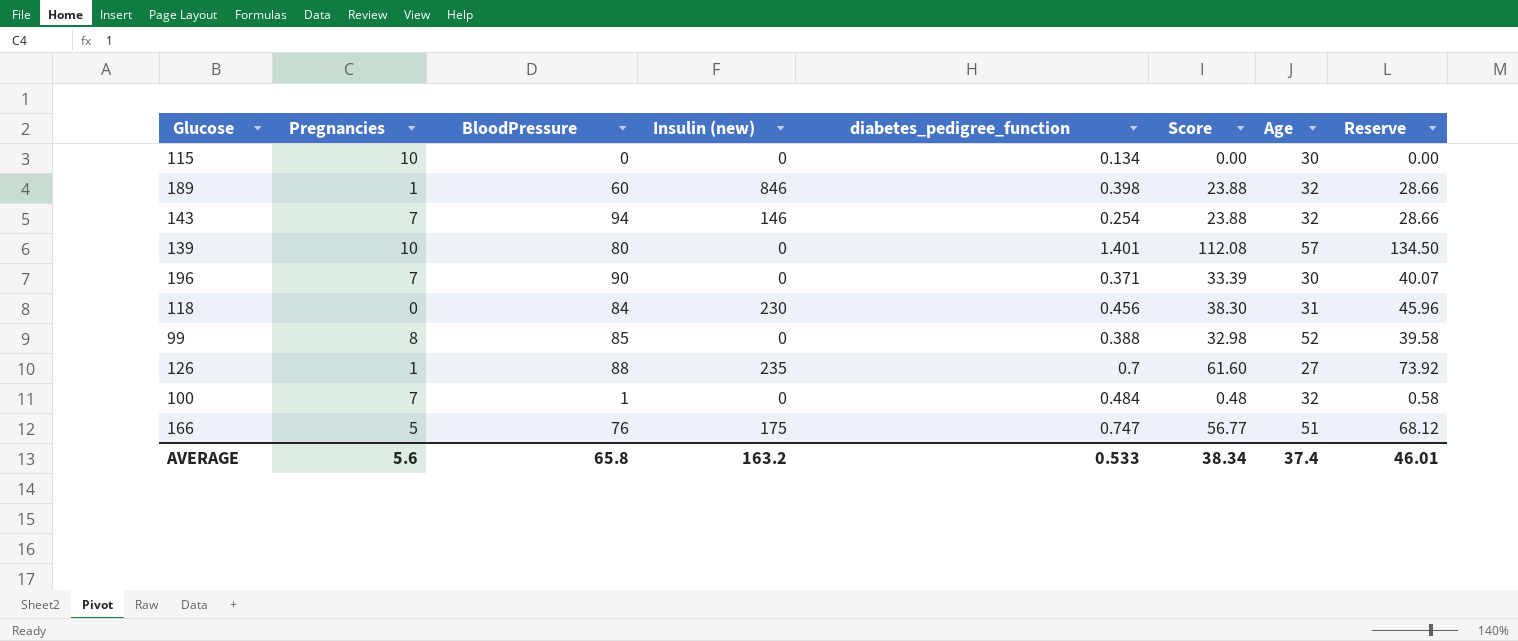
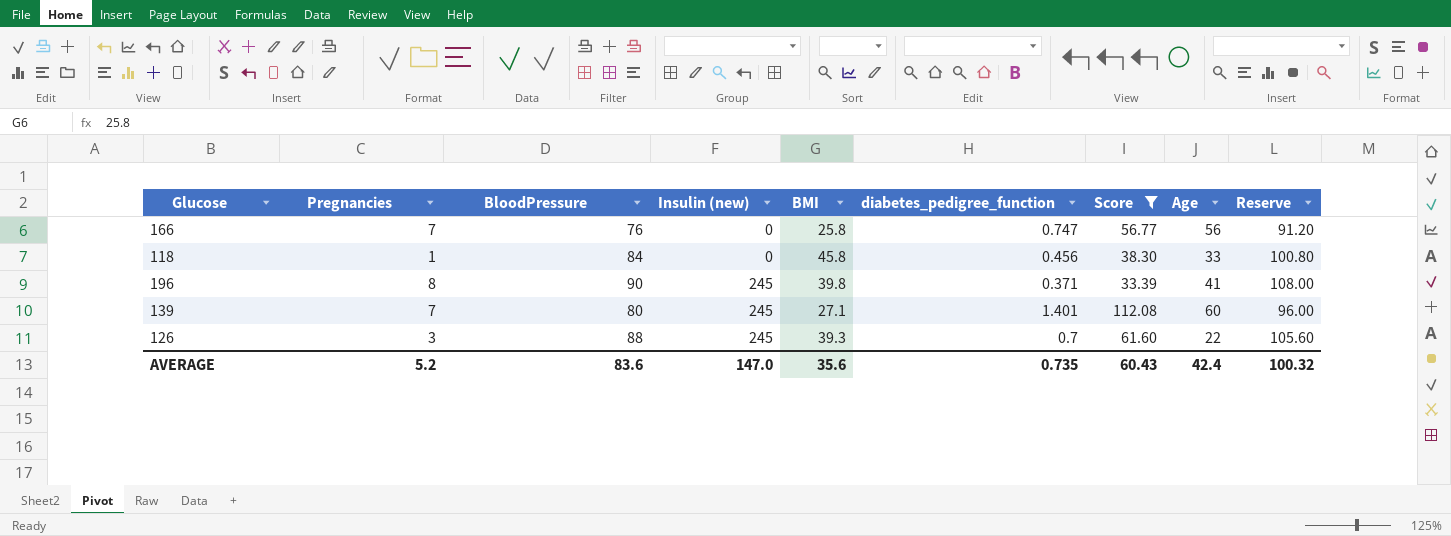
filter: none -> Score >= 33.39
row order: none -> Insulin (new) ascending
column BMI | position: none -> 5
column Reserve | formula: [Score] * 1.2 -> [BloodPressure] * 1.2
166 | Pregnancies: 5 -> 7
166 | Insulin (new): 175 -> 0
166 | Age: 51 -> 56
118 | Pregnancies: 0 -> 1
118 | Insulin (new): 230 -> 0
118 | Age: 31 -> 33
196 | Pregnancies: 7 -> 8
196 | Insulin (new): 0 -> 245
196 | Age: 30 -> 41
139 | Pregnancies: 10 -> 7
139 | Insulin (new): 0 -> 245
139 | Age: 57 -> 60
126 | Pregnancies: 1 -> 3
126 | Insulin (new): 235 -> 245
126 | Age: 27 -> 22
AVERAGE | Pregnancies: 5.6 -> 5.2
AVERAGE | BloodPressure: 65.8 -> 83.6
AVERAGE | Insulin (new): 163.2 -> 147.0
AVERAGE | diabetes_pedigree_function: 0.533 -> 0.735
AVERAGE | Score: 38.34 -> 60.43
AVERAGE | Age: 37.4 -> 42.4
AVERAGE | Reserve: 46.01 -> 100.32

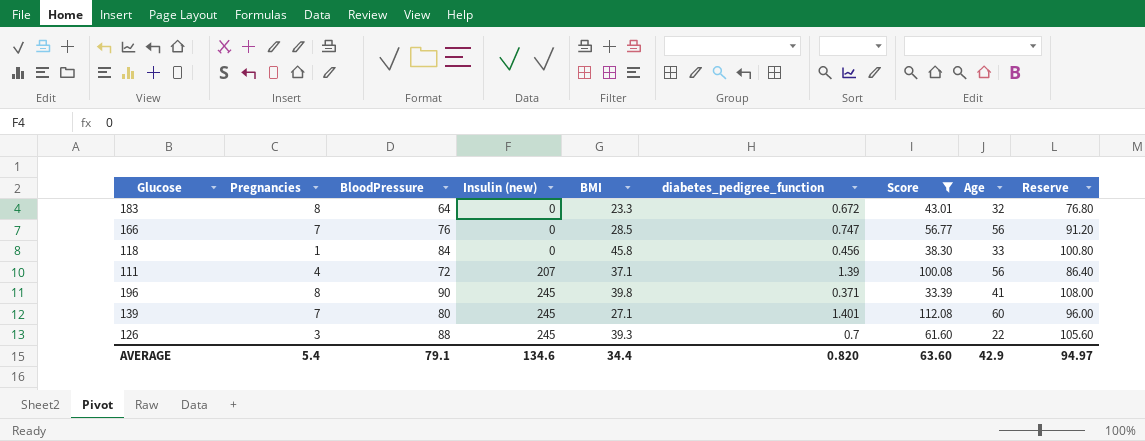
row 183: none -> 8 | 64 | 0 | 23.3 | 0.672 | 43.01 | 32 | 76.80
166 | BMI: 25.8 -> 28.5
row 111: none -> 4 | 72 | 207 | 37.1 | 1.39 | 100.08 | 56 | 86.40
AVERAGE | Pregnancies: 5.2 -> 5.4
AVERAGE | BloodPressure: 83.6 -> 79.1
AVERAGE | Insulin (new): 147.0 -> 134.6
AVERAGE | BMI: 35.6 -> 34.4
AVERAGE | diabetes_pedigree_function: 0.735 -> 0.820
AVERAGE | Score: 60.43 -> 63.60
AVERAGE | Age: 42.4 -> 42.9
AVERAGE | Reserve: 100.32 -> 94.97

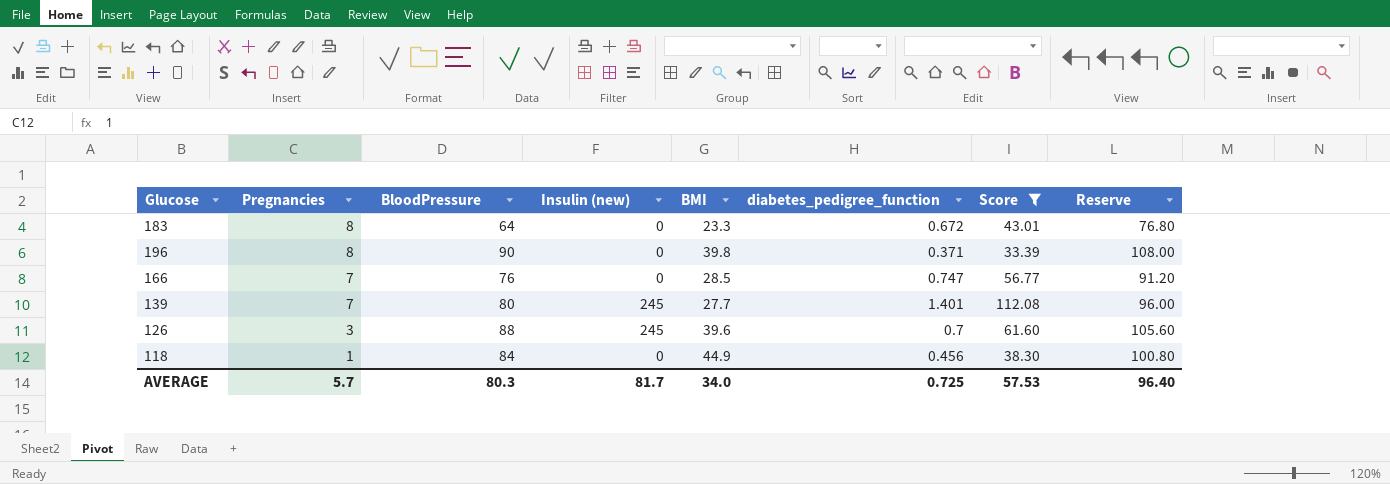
row order: Insulin (new) ascending -> Pregnancies descending
column Age | position: 8 -> none
row 111: 4 | 72 | 207 | 37.1 | 1.39 | 100.08 | 56 | 86.40 -> none
196 | Insulin (new): 245 -> 0
139 | BMI: 27.1 -> 27.7
126 | BMI: 39.3 -> 39.6
118 | BMI: 45.8 -> 44.9
AVERAGE | Pregnancies: 5.4 -> 5.7
AVERAGE | BloodPressure: 79.1 -> 80.3
AVERAGE | Insulin (new): 134.6 -> 81.7
AVERAGE | BMI: 34.4 -> 34.0
AVERAGE | diabetes_pedigree_function: 0.820 -> 0.725
AVERAGE | Score: 63.60 -> 57.53
AVERAGE | Reserve: 94.97 -> 96.40

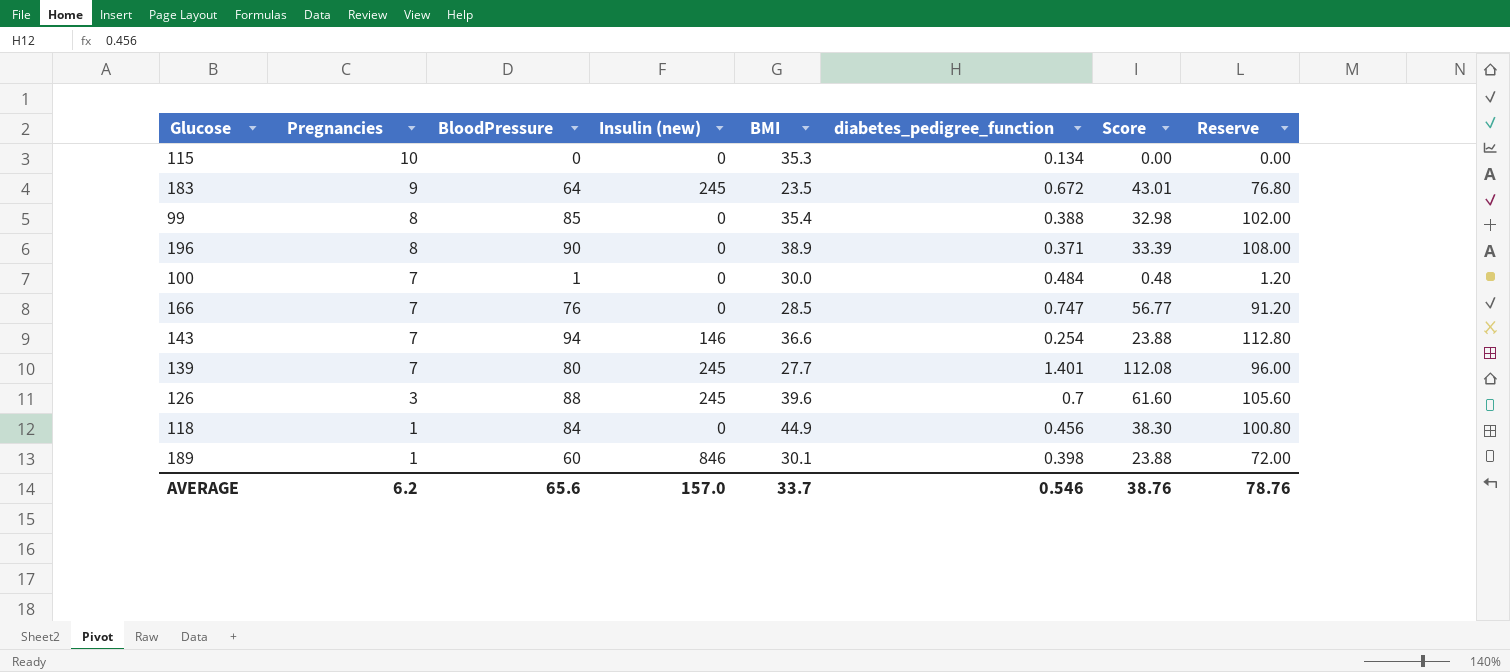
filter: Score >= 33.39 -> none
183 | Pregnancies: 8 -> 9
183 | Insulin (new): 0 -> 245
183 | BMI: 23.3 -> 23.5
196 | BMI: 39.8 -> 38.9
AVERAGE | Pregnancies: 5.7 -> 6.2
AVERAGE | BloodPressure: 80.3 -> 65.6
AVERAGE | Insulin (new): 81.7 -> 157.0
AVERAGE | BMI: 34.0 -> 33.7
AVERAGE | diabetes_pedigree_function: 0.725 -> 0.546
AVERAGE | Score: 57.53 -> 38.76
AVERAGE | Reserve: 96.40 -> 78.76

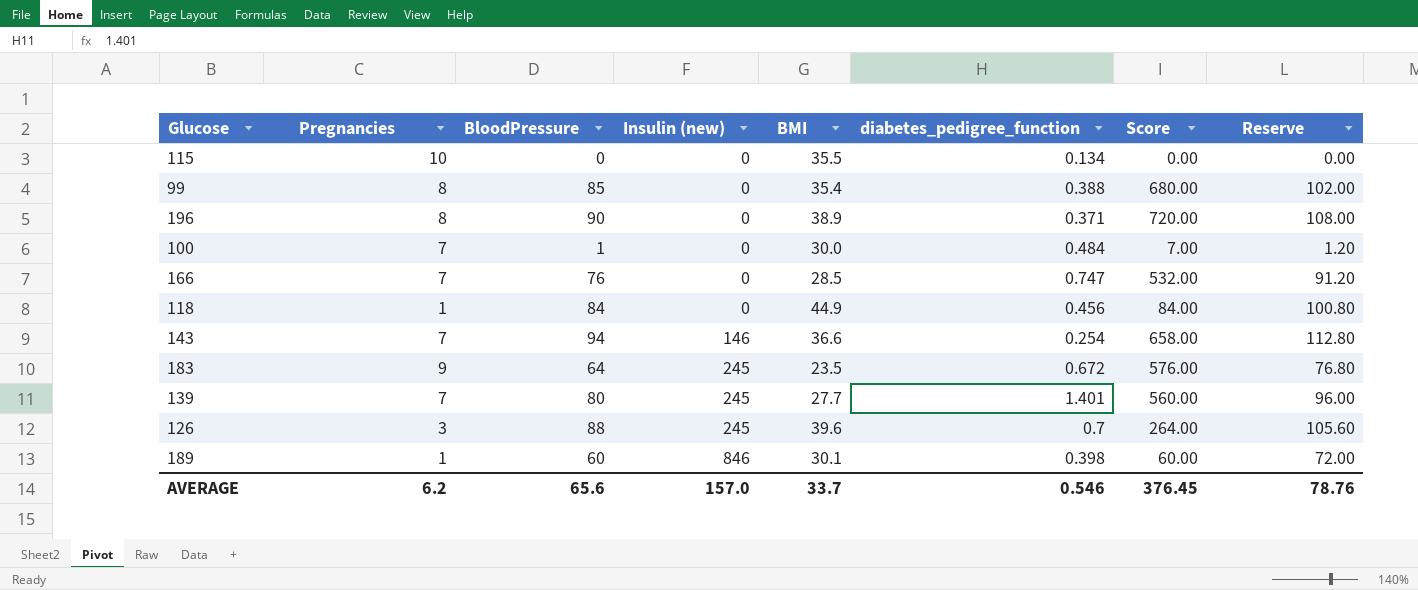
row order: Pregnancies descending -> Insulin (new) ascending
column Score | formula: [BloodPressure] * [diabetes_pedigree_function] -> [Pregnancies] * [BloodPressure]
115 | BMI: 35.3 -> 35.5
AVERAGE | Score: 38.76 -> 376.45

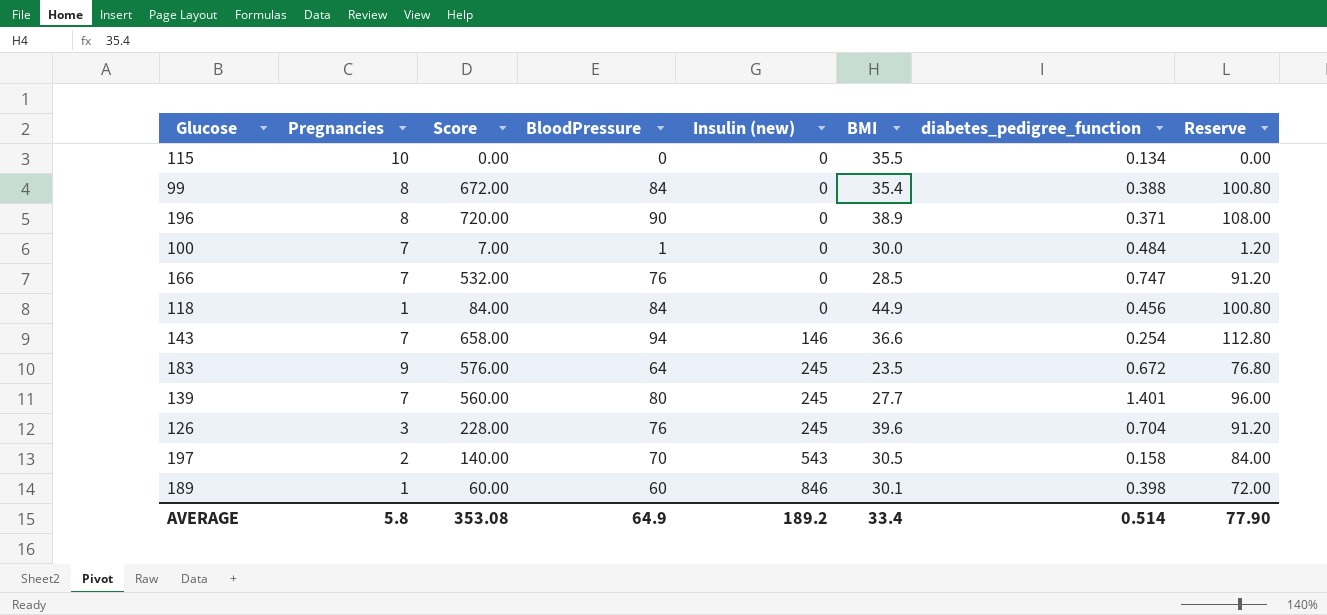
column Score | position: 7 -> 3
99 | Score: 680.00 -> 672.00
99 | BloodPressure: 85 -> 84
99 | Reserve: 102.00 -> 100.80
126 | Score: 264.00 -> 228.00
126 | BloodPressure: 88 -> 76
126 | diabetes_pedigree_function: 0.7 -> 0.704
126 | Reserve: 105.60 -> 91.20
row 197: none -> 2 | 140.00 | 70 | 543 | 30.5 | 0.158 | 84.00
AVERAGE | Pregnancies: 6.2 -> 5.8
AVERAGE | Score: 376.45 -> 353.08
AVERAGE | BloodPressure: 65.6 -> 64.9
AVERAGE | Insulin (new): 157.0 -> 189.2
AVERAGE | BMI: 33.7 -> 33.4
AVERAGE | diabetes_pedigree_function: 0.546 -> 0.514
AVERAGE | Reserve: 78.76 -> 77.90

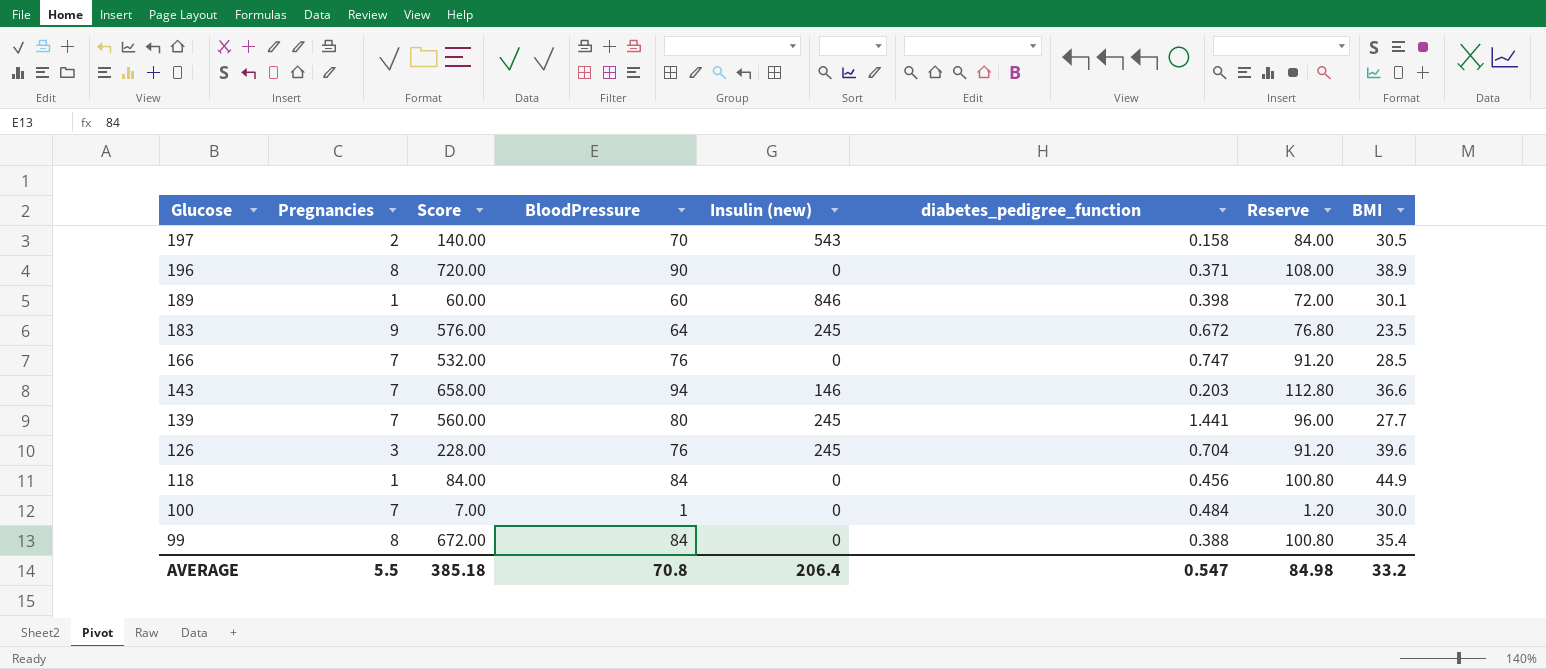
row order: Insulin (new) ascending -> Glucose descending
column BMI | position: 6 -> 8
row 115: 10 | 0.00 | 0 | 0 | 35.5 | 0.134 | 0.00 -> none
143 | diabetes_pedigree_function: 0.254 -> 0.203
139 | diabetes_pedigree_function: 1.401 -> 1.441
AVERAGE | Pregnancies: 5.8 -> 5.5
AVERAGE | Score: 353.08 -> 385.18
AVERAGE | BloodPressure: 64.9 -> 70.8
AVERAGE | Insulin (new): 189.2 -> 206.4
AVERAGE | diabetes_pedigree_function: 0.514 -> 0.547
AVERAGE | Reserve: 77.90 -> 84.98
AVERAGE | BMI: 33.4 -> 33.2

